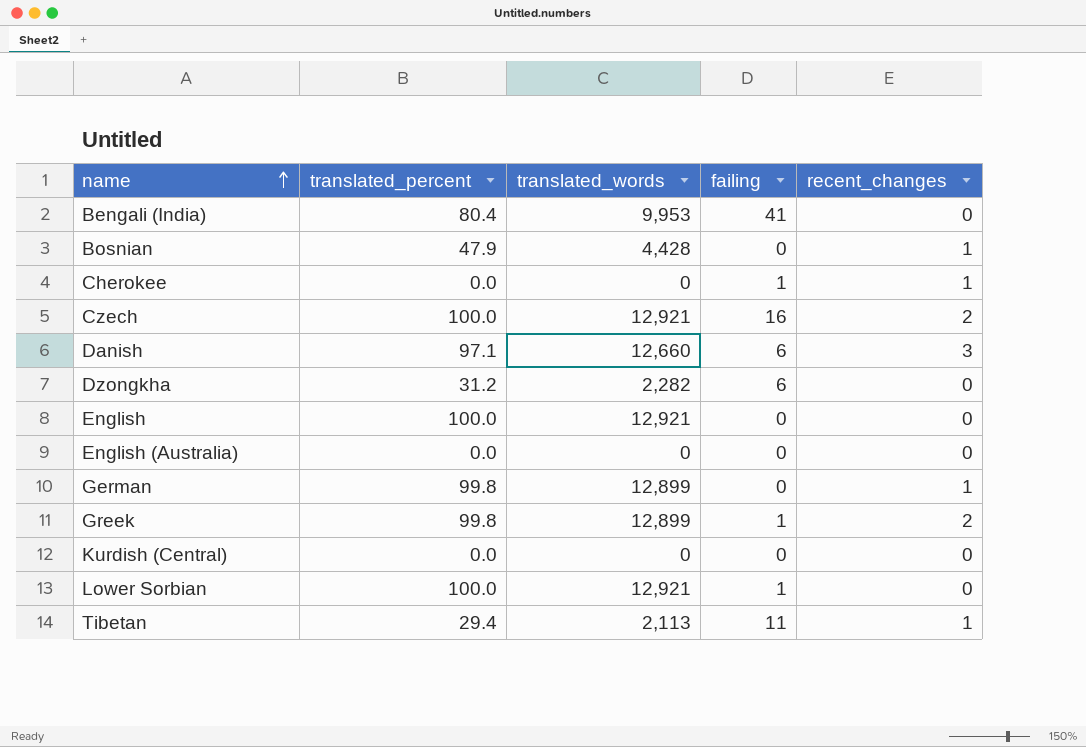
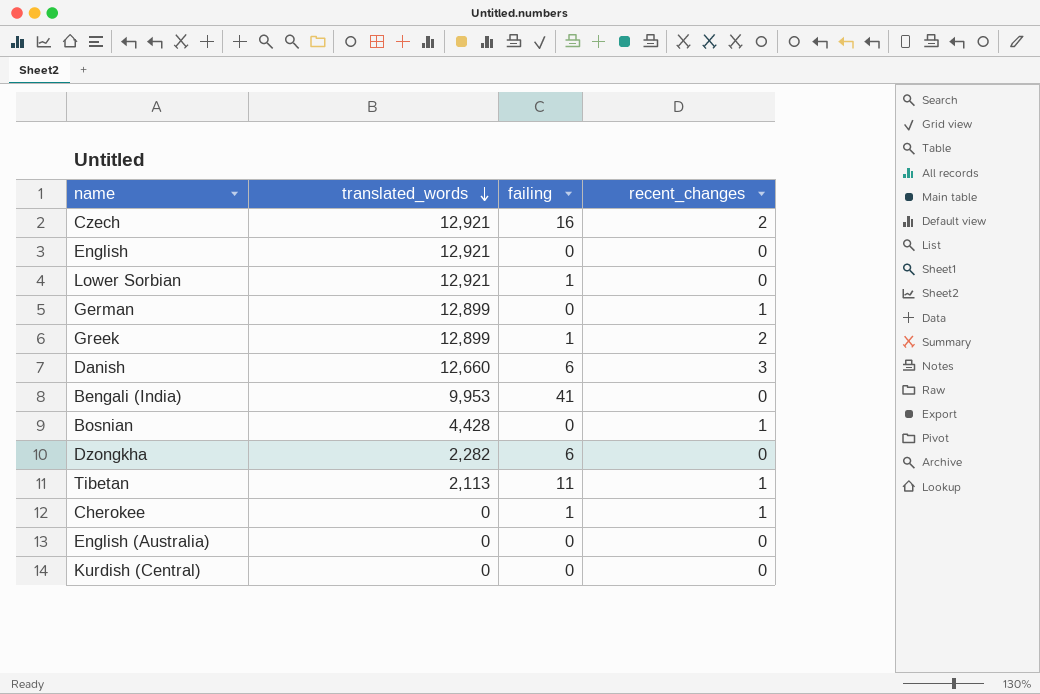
row order: name ascending -> translated_words descending
column translated_percent | position: 2 -> none

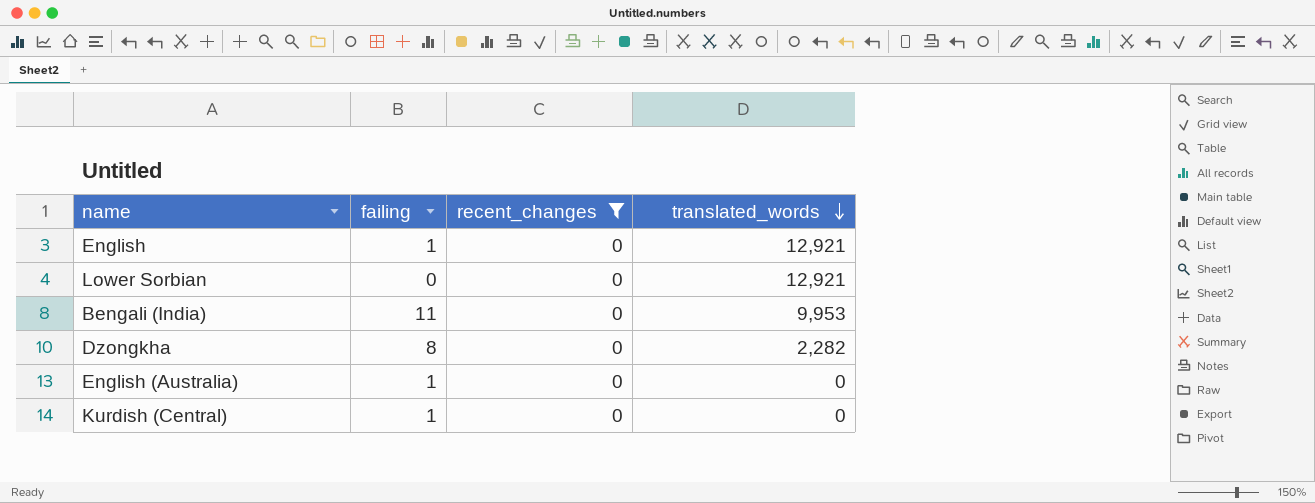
filter: none -> recent_changes = 0
column translated_words | position: 2 -> 4
English | failing: 0 -> 1
Lower Sorbian | failing: 1 -> 0
Bengali (India) | failing: 41 -> 11
Dzongkha | failing: 6 -> 8
English (Australia) | failing: 0 -> 1
Kurdish (Central) | failing: 0 -> 1

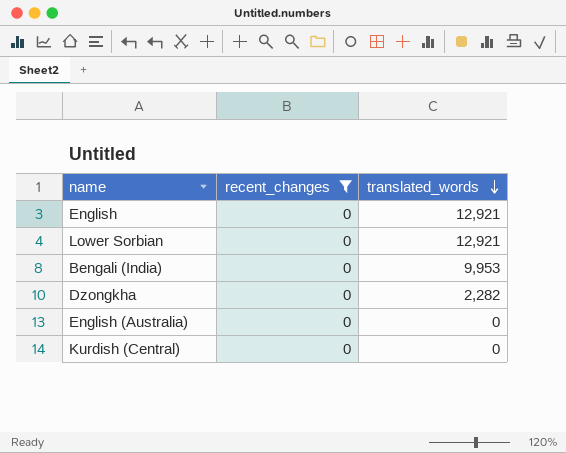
column failing | position: 2 -> none

